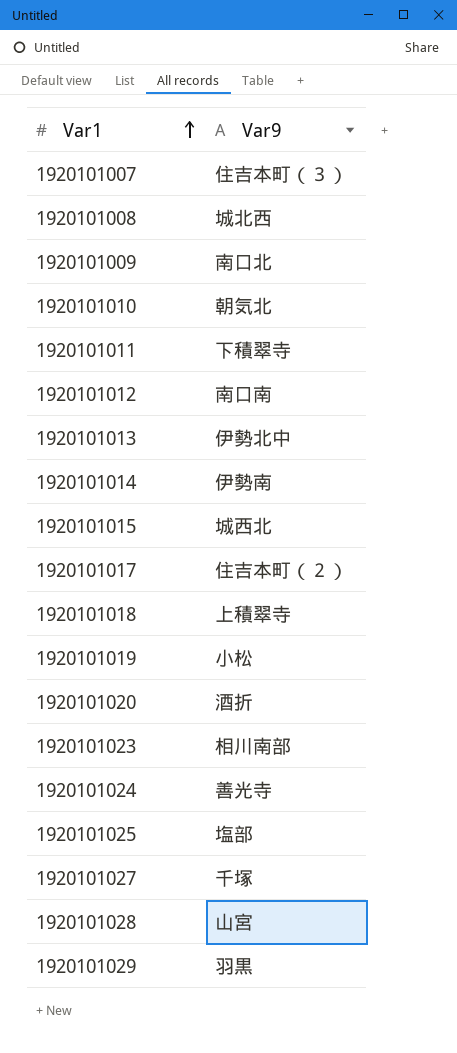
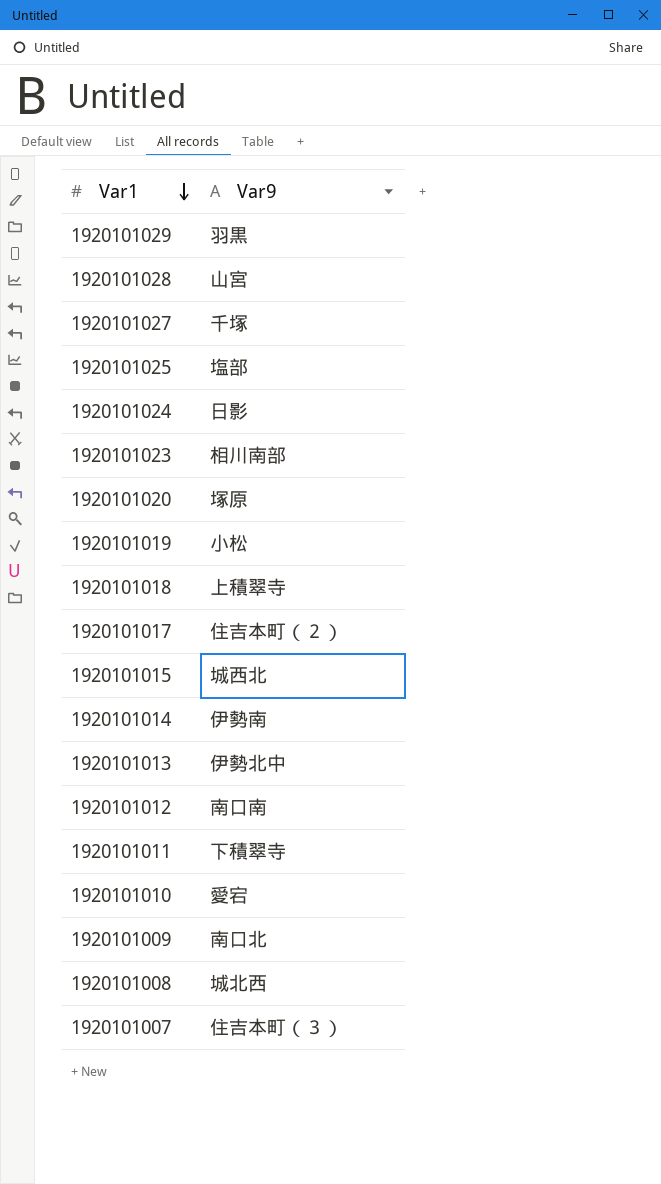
row order: Var1 ascending -> Var1 descending
1920101024 | Var9: 善光寺 -> 日影
1920101020 | Var9: 酒折 -> 塚原
1920101010 | Var9: 朝気北 -> 愛宕

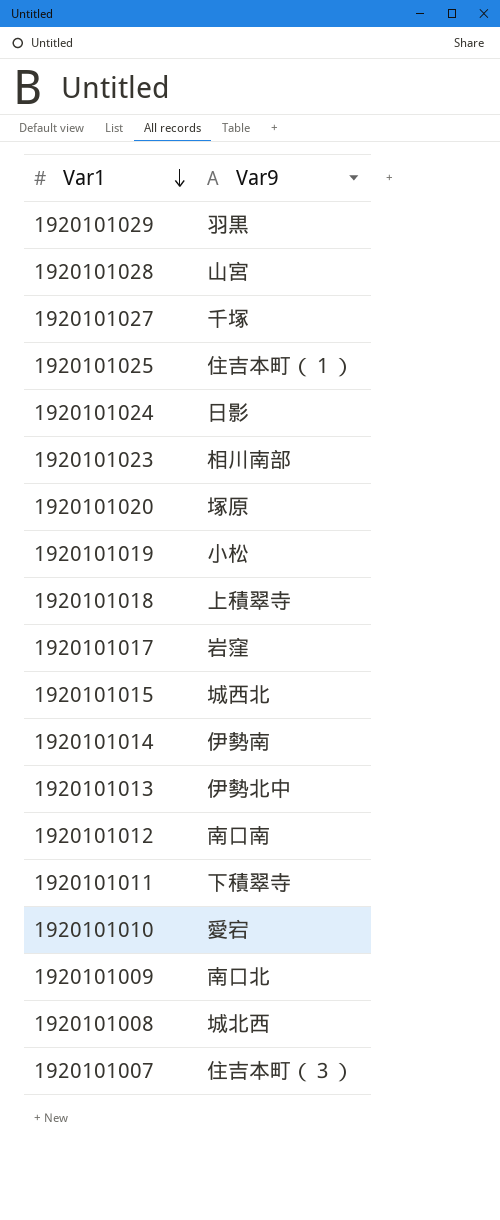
1920101025 | Var9: 塩部 -> 住吉本町（１）
1920101017 | Var9: 住吉本町（２） -> 岩窪

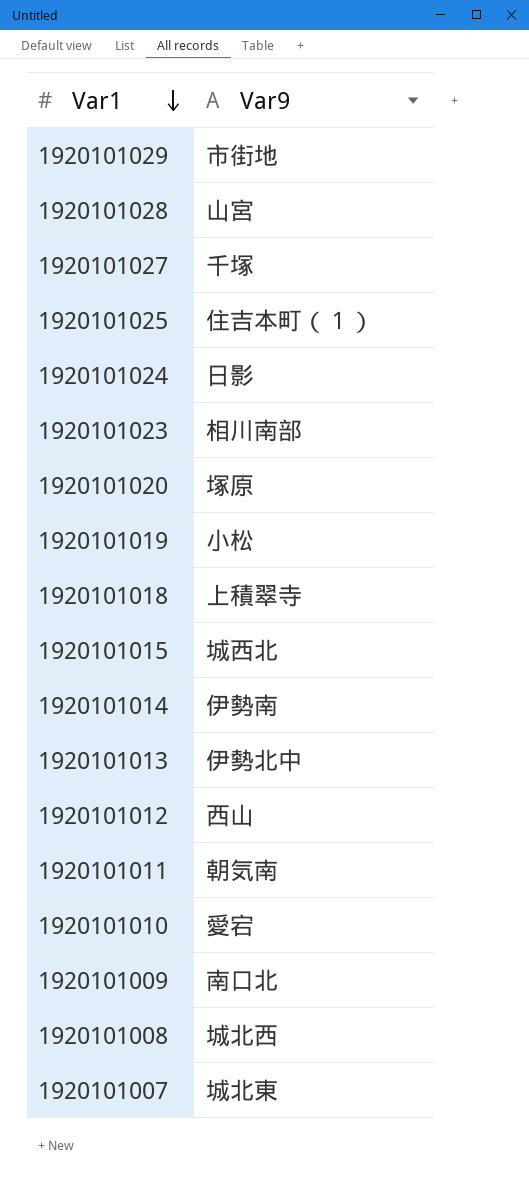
row 1920101017: 岩窪 -> none
1920101029 | Var9: 羽黒 -> 市街地
1920101012 | Var9: 南口南 -> 西山
1920101011 | Var9: 下積翠寺 -> 朝気南
1920101007 | Var9: 住吉本町（３） -> 城北東

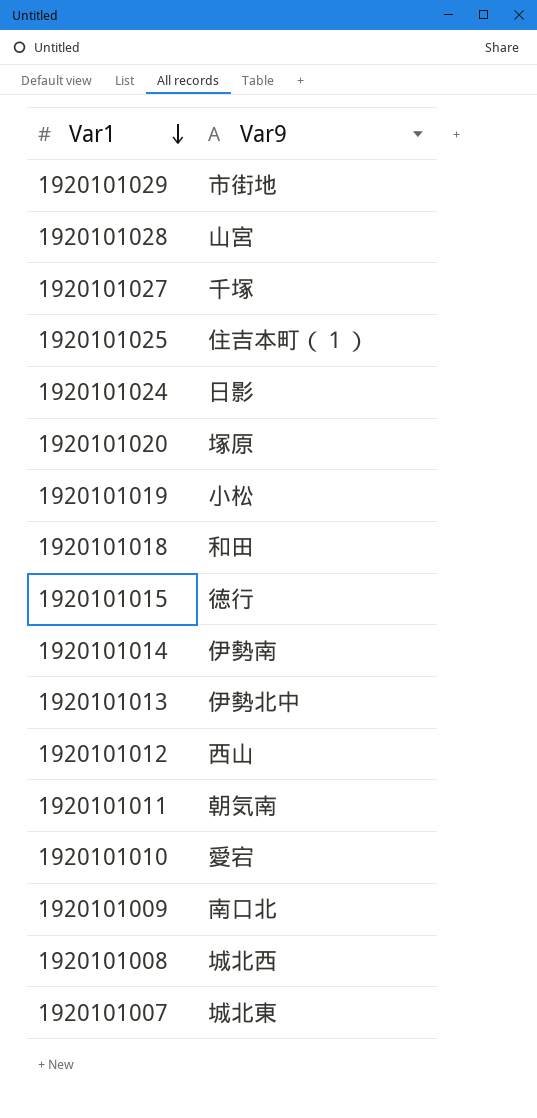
row 1920101023: 相川南部 -> none
1920101018 | Var9: 上積翠寺 -> 和田
1920101015 | Var9: 城西北 -> 徳行

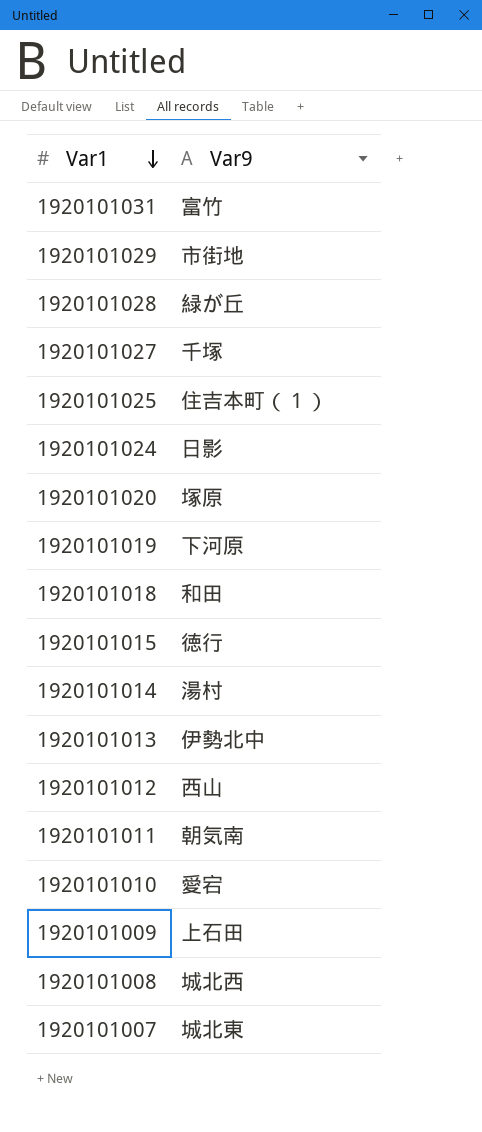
row 1920101031: none -> 富竹
1920101028 | Var9: 山宮 -> 緑が丘
1920101019 | Var9: 小松 -> 下河原
1920101014 | Var9: 伊勢南 -> 湯村
1920101009 | Var9: 南口北 -> 上石田

